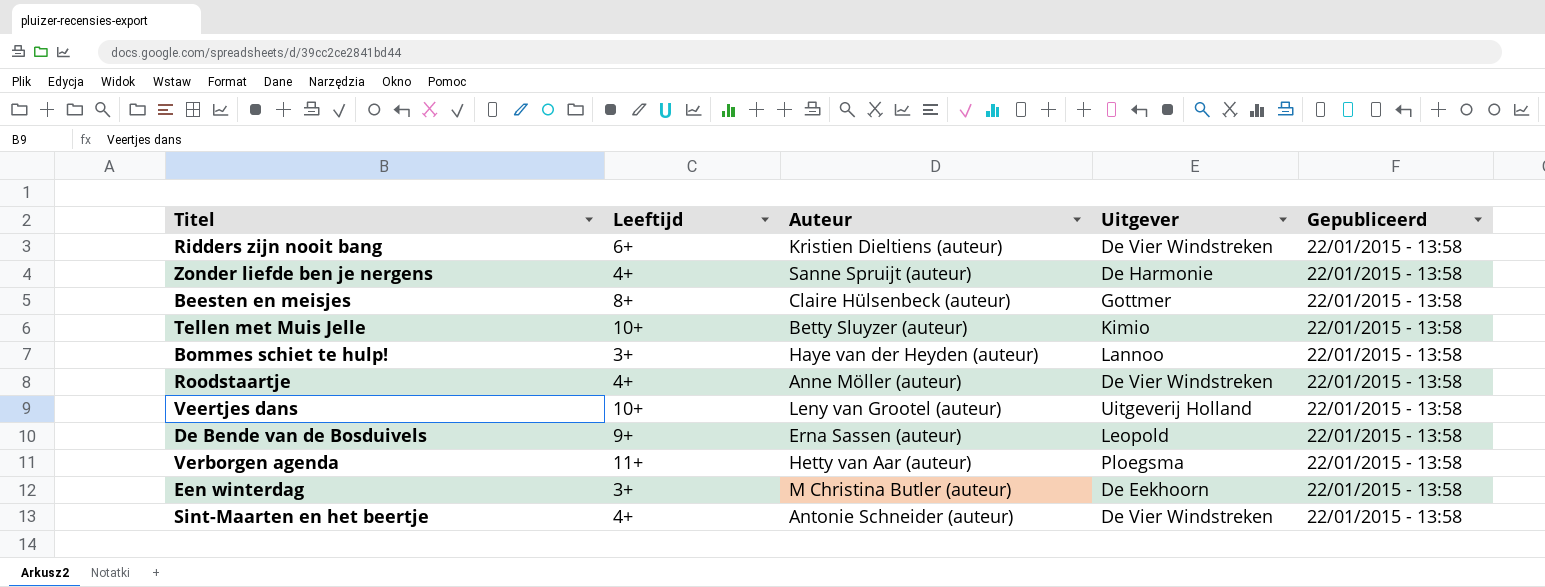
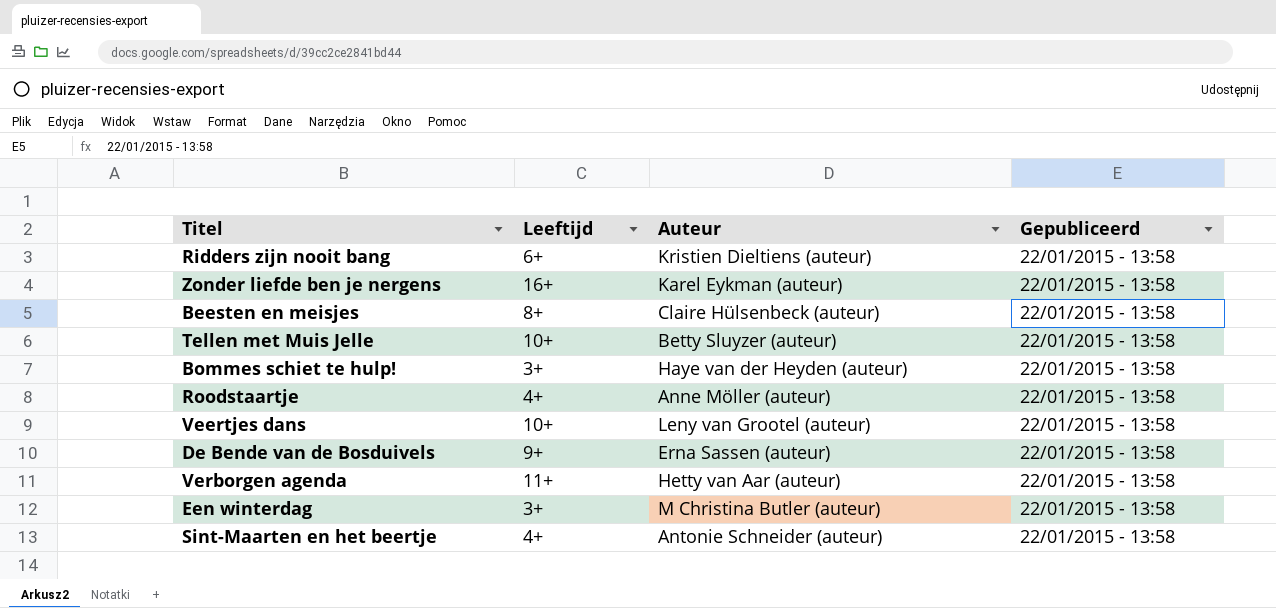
column Uitgever | position: 4 -> none
Zonder liefde ben je nergens | Leeftijd: 4+ -> 16+
Zonder liefde ben je nergens | Auteur: Sanne Spruijt (auteur) -> Karel Eykman (auteur)

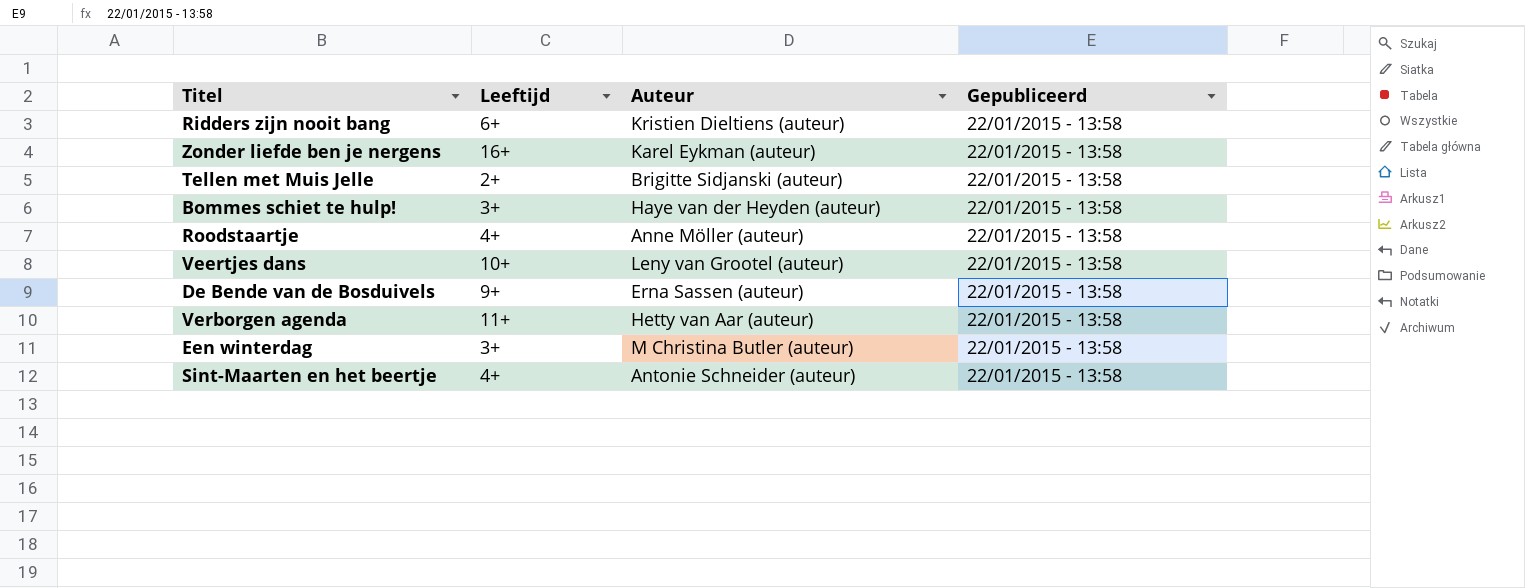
row Beesten en meisjes: 8+ | Claire Hülsenbeck (auteur) | 22/01/2015 - 13:58 -> none
Tellen met Muis Jelle | Leeftijd: 10+ -> 2+
Tellen met Muis Jelle | Auteur: Betty Sluyzer (auteur) -> Brigitte Sidjanski (auteur)

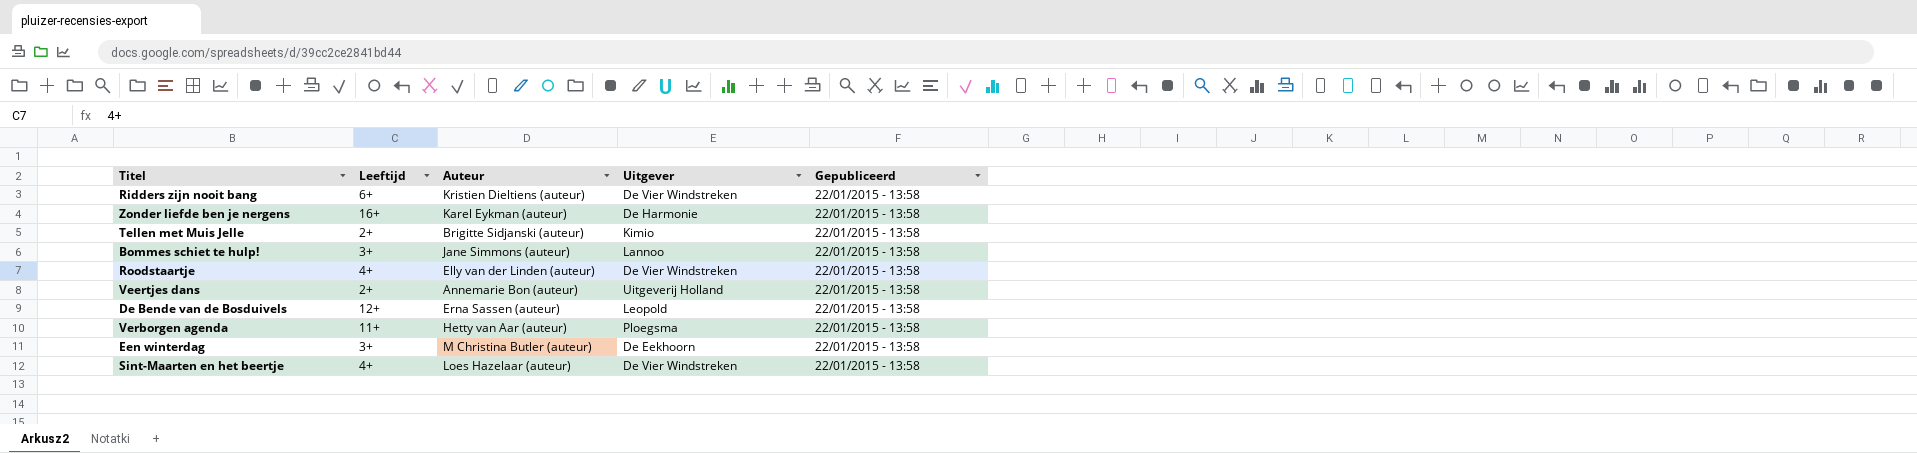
column Uitgever | position: none -> 4
Bommes schiet te hulp! | Auteur: Haye van der Heyden (auteur) -> Jane Simmons (auteur)
Roodstaartje | Auteur: Anne Möller (auteur) -> Elly van der Linden (auteur)
Veertjes dans | Leeftijd: 10+ -> 2+
Veertjes dans | Auteur: Leny van Grootel (auteur) -> Annemarie Bon (auteur)
De Bende van de Bosduivels | Leeftijd: 9+ -> 12+
Sint-Maarten en het beertje | Auteur: Antonie Schneider (auteur) -> Loes Hazelaar (auteur)

